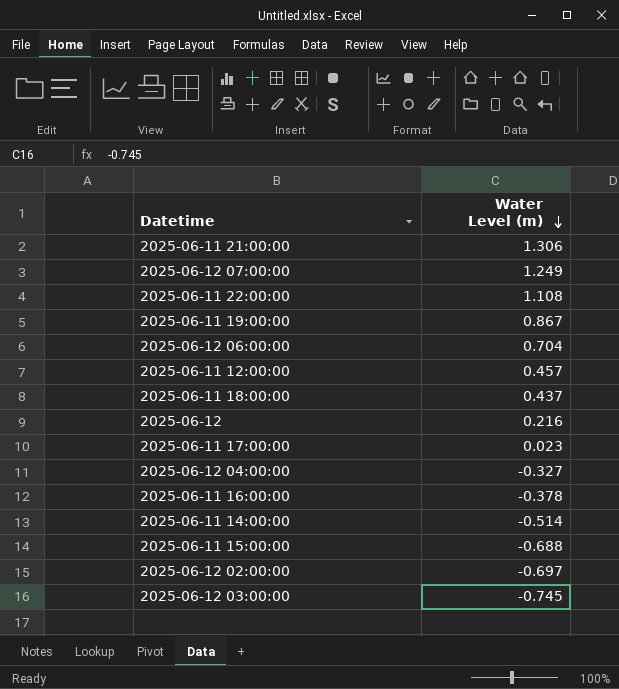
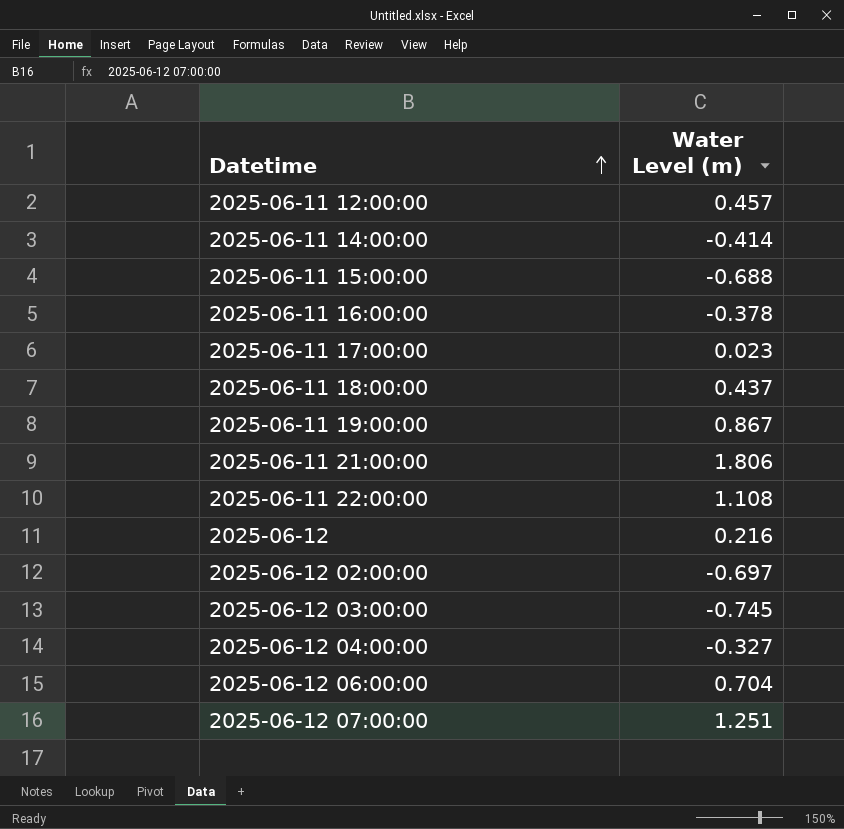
row order: Water Level (m) descending -> Datetime ascending
2025-06-11 14:00:00 | Water Level (m): -0.514 -> -0.414
2025-06-11 21:00:00 | Water Level (m): 1.306 -> 1.806
2025-06-12 07:00:00 | Water Level (m): 1.249 -> 1.251

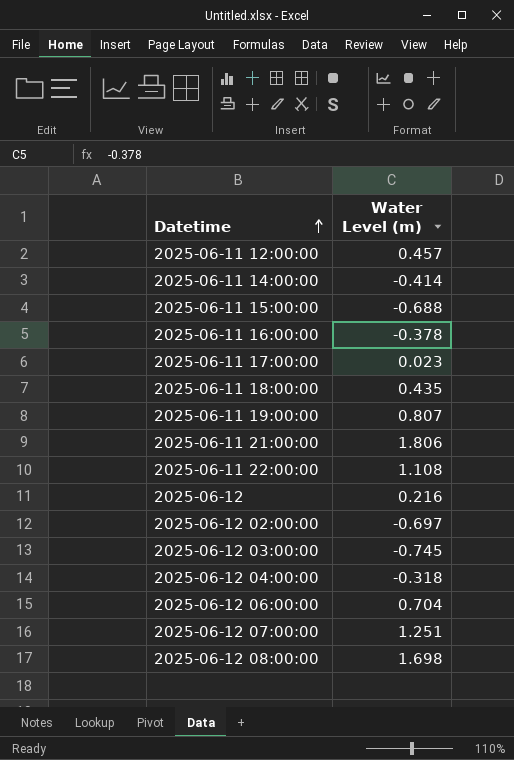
2025-06-11 18:00:00 | Water Level (m): 0.437 -> 0.435
2025-06-11 19:00:00 | Water Level (m): 0.867 -> 0.807
2025-06-12 04:00:00 | Water Level (m): -0.327 -> -0.318
row 2025-06-12 08:00:00: none -> 1.698

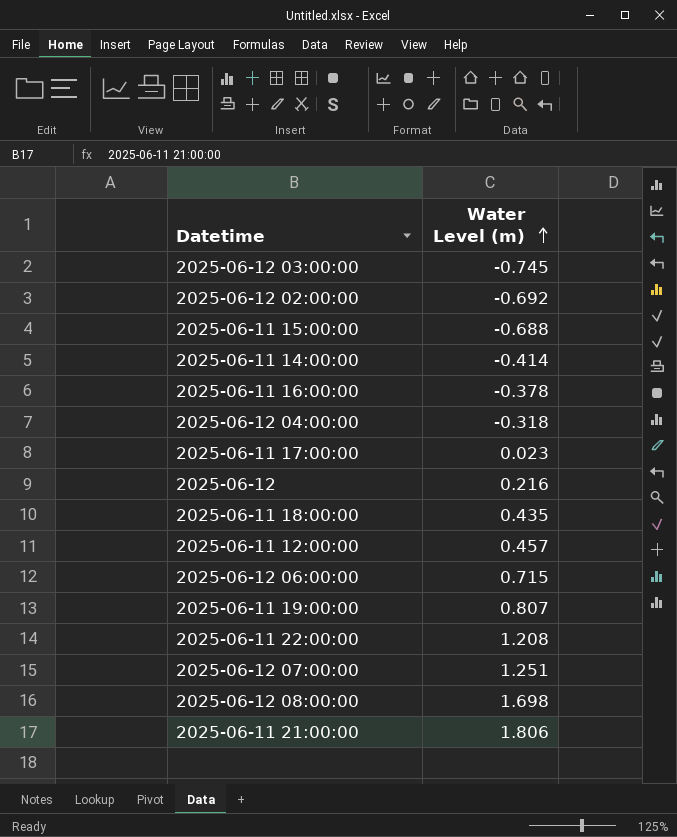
row order: Datetime ascending -> Water Level (m) ascending
2025-06-12 02:00:00 | Water Level (m): -0.697 -> -0.692
2025-06-12 06:00:00 | Water Level (m): 0.704 -> 0.715
2025-06-11 22:00:00 | Water Level (m): 1.108 -> 1.208

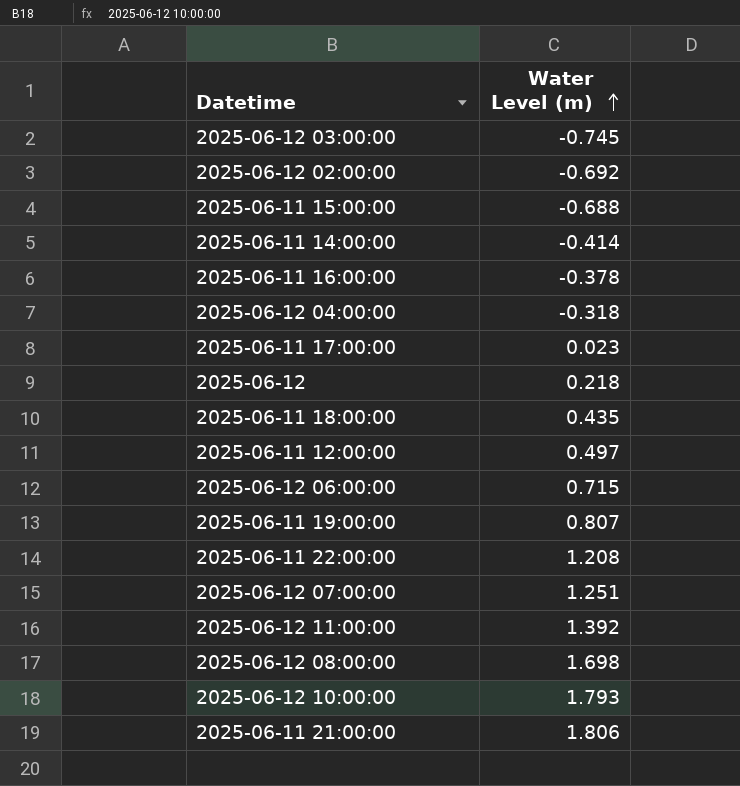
2025-06-12 | Water Level (m): 0.216 -> 0.218
2025-06-11 12:00:00 | Water Level (m): 0.457 -> 0.497
row 2025-06-12 11:00:00: none -> 1.392
row 2025-06-12 10:00:00: none -> 1.793

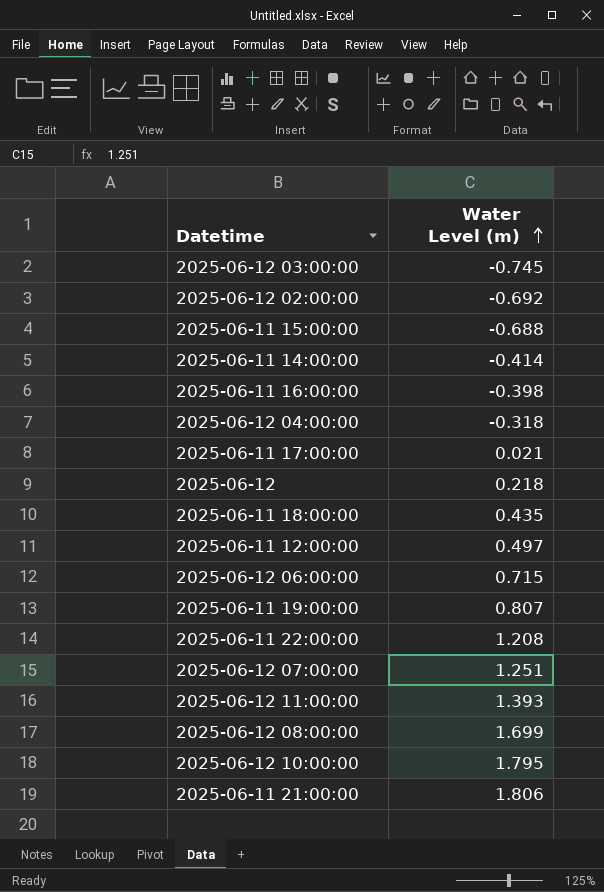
2025-06-11 16:00:00 | Water Level (m): -0.378 -> -0.398
2025-06-11 17:00:00 | Water Level (m): 0.023 -> 0.021
2025-06-12 11:00:00 | Water Level (m): 1.392 -> 1.393
2025-06-12 08:00:00 | Water Level (m): 1.698 -> 1.699
2025-06-12 10:00:00 | Water Level (m): 1.793 -> 1.795

